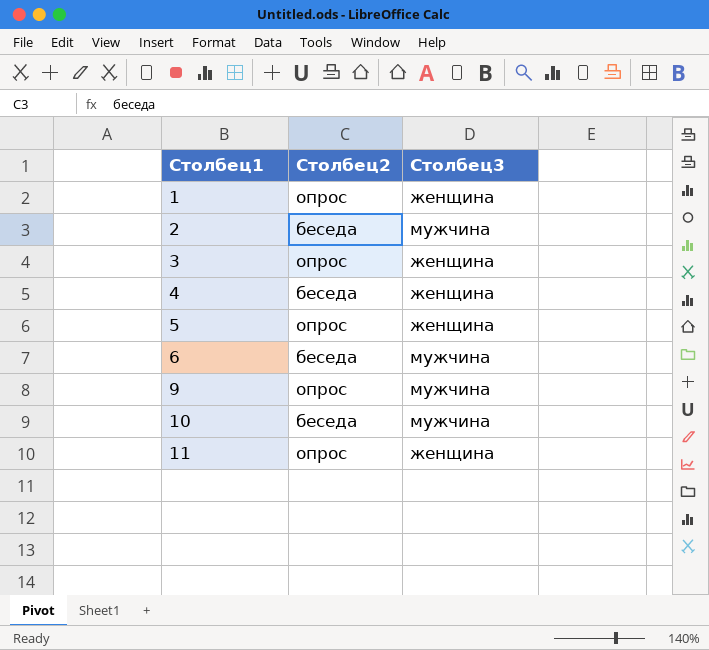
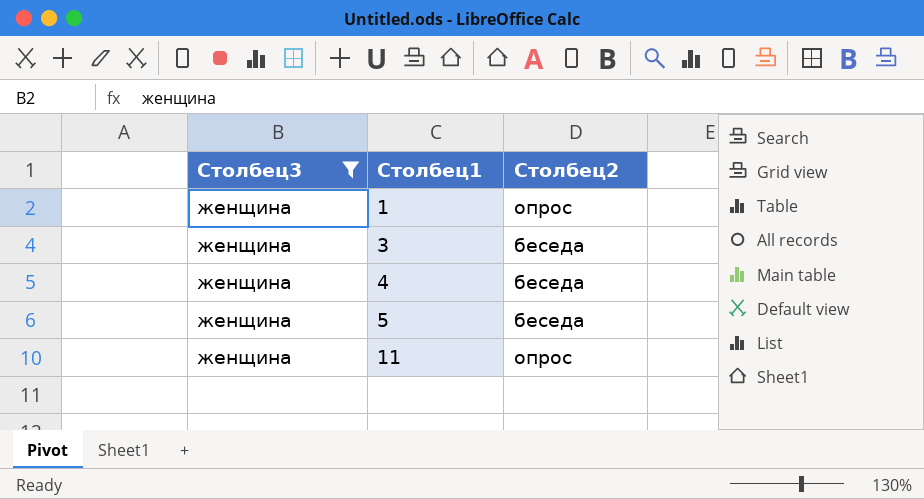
filter: none -> Столбец3 = женщина
column Столбец3 | position: 3 -> 1
3 | Столбец2: опрос -> беседа
5 | Столбец2: опрос -> беседа

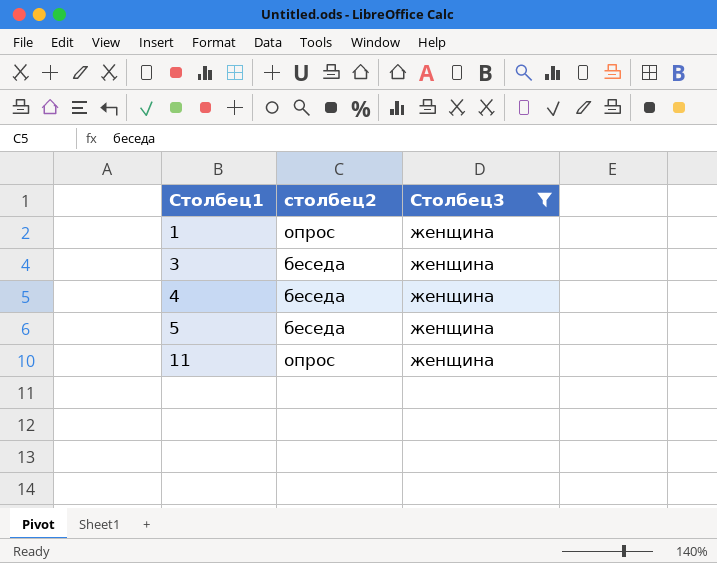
column name: Столбец2 -> столбец2
column Столбец3 | position: 1 -> 3

